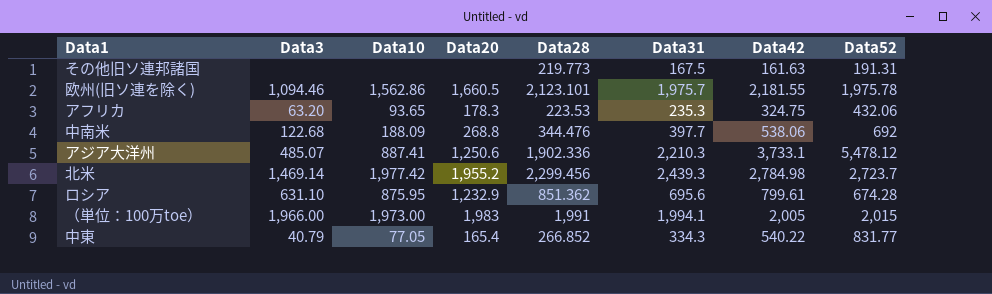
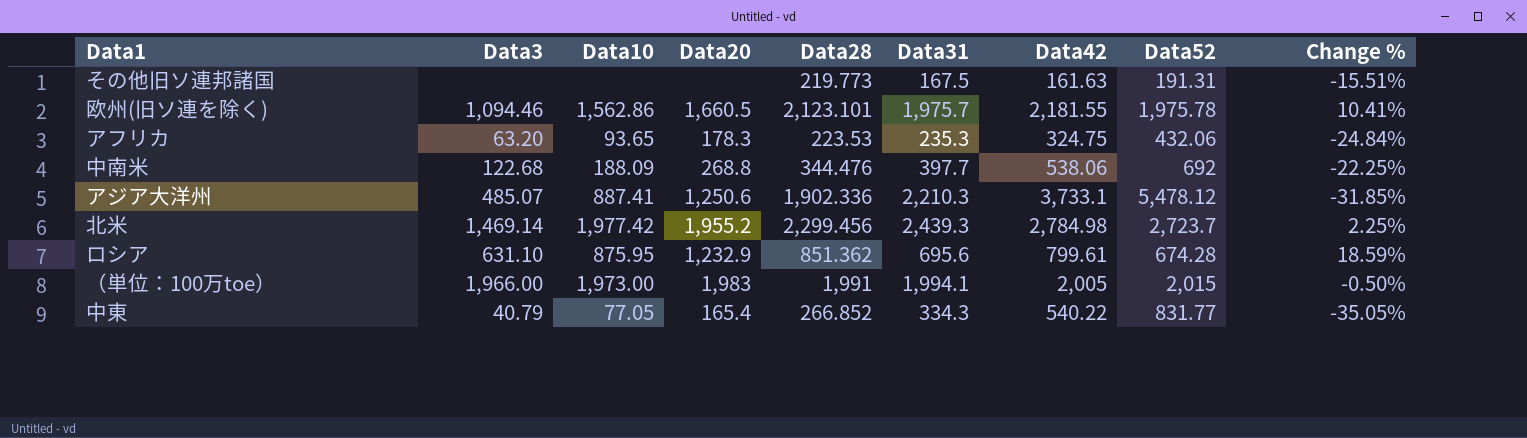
column Change % | formula: none -> ([Data42] - [Data52]) / [Data52]

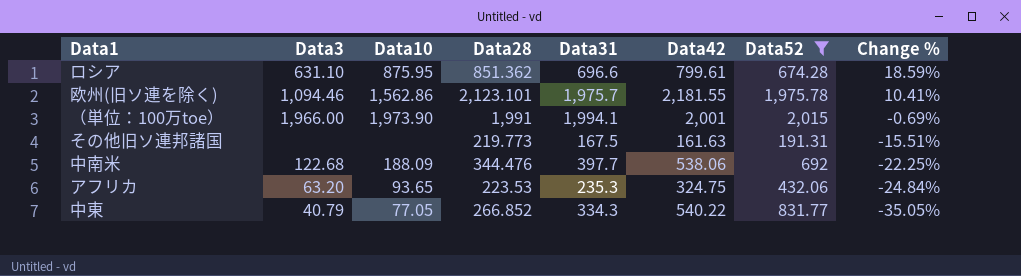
filter: none -> Data52 <= 2,015
row order: none -> Change % descending
column Data20 | position: 4 -> none
ロシア | Data31: 695.6 -> 696.6
（単位：100万toe） | Data10: 1,973.00 -> 1,973.90
（単位：100万toe） | Data42: 2,005 -> 2,001
（単位：100万toe） | Change %: -0.50% -> -0.69%

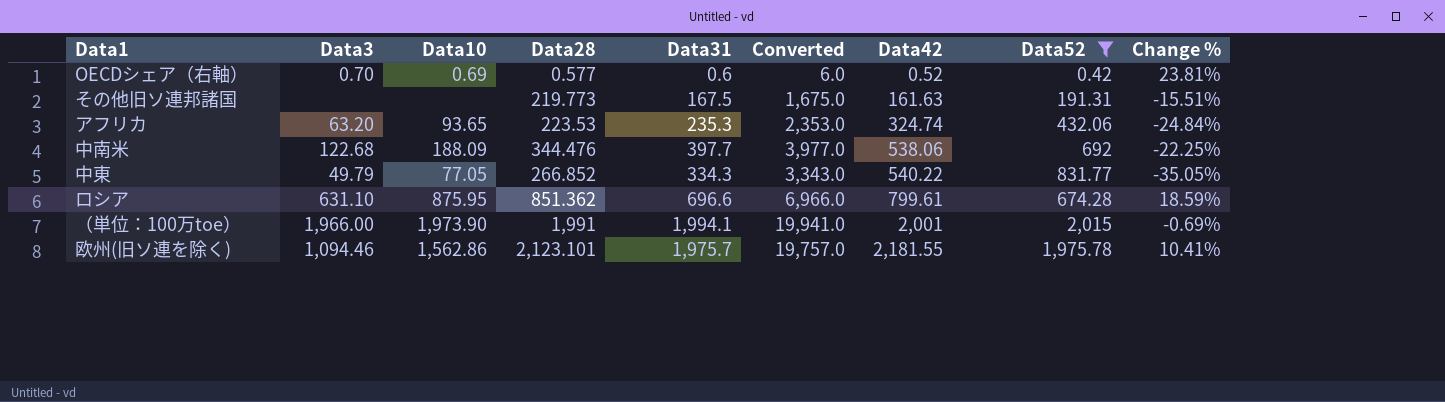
row order: Change % descending -> Data42 ascending
column Converted | formula: none -> [Data31] * 10
row OECDシェア（右軸）: none -> 0.70 | 0.69 | 0.577 | 0.6 | 6.0 | 0.52 | 0.42 | 23.81%
アフリカ | Data42: 324.75 -> 324.74
中東 | Data3: 40.79 -> 49.79

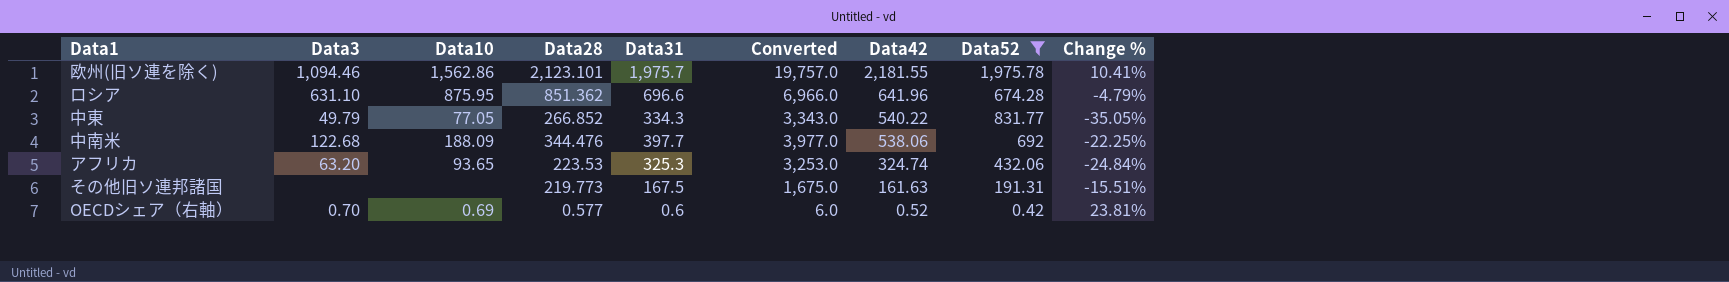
row order: Data42 ascending -> Data42 descending
row （単位：100万toe）: 1,966.00 | 1,973.90 | 1,991 | 1,994.1 | 19,941.0 | 2,001 | 2,015 | -0.69% -> none
ロシア | Data42: 799.61 -> 641.96
ロシア | Change %: 18.59% -> -4.79%
アフリカ | Data31: 235.3 -> 325.3
アフリカ | Converted: 2,353.0 -> 3,253.0

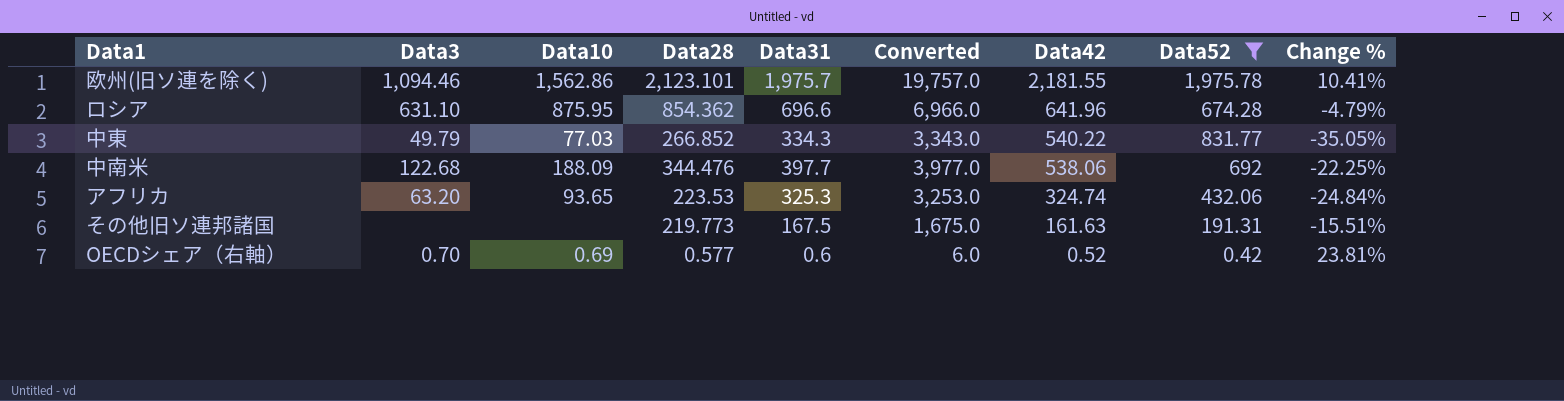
ロシア | Data28: 851.362 -> 854.362
中東 | Data10: 77.05 -> 77.03

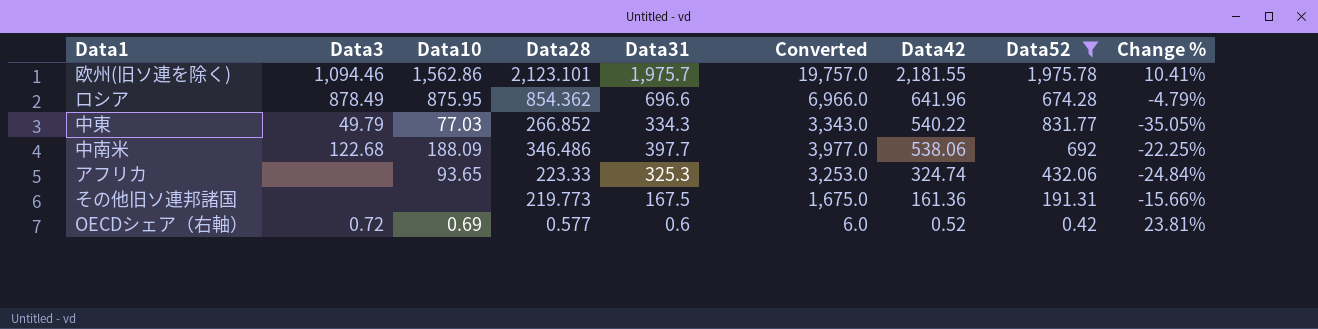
ロシア | Data3: 631.10 -> 878.49
中南米 | Data28: 344.476 -> 346.486
アフリカ | Data3: 63.20 -> none
アフリカ | Data28: 223.53 -> 223.33
その他旧ソ連邦諸国 | Data42: 161.63 -> 161.36
その他旧ソ連邦諸国 | Change %: -15.51% -> -15.66%
OECDシェア（右軸） | Data3: 0.70 -> 0.72

